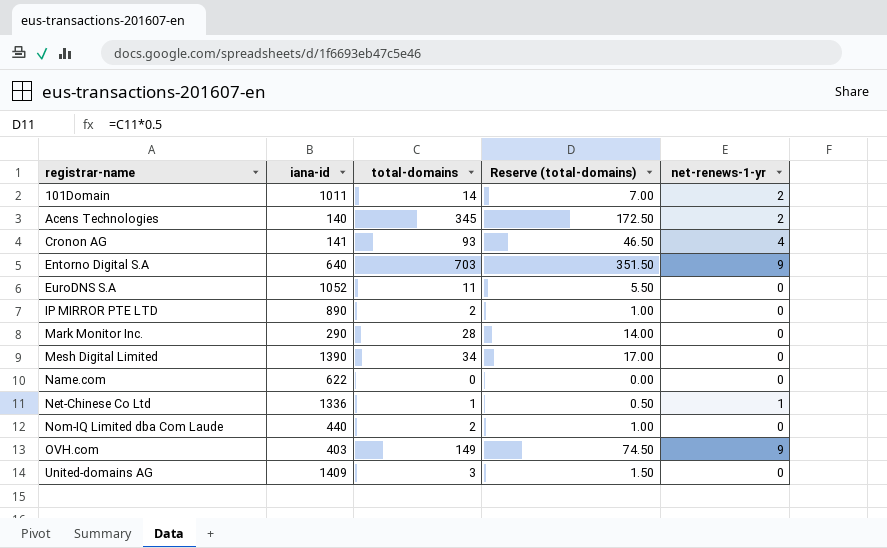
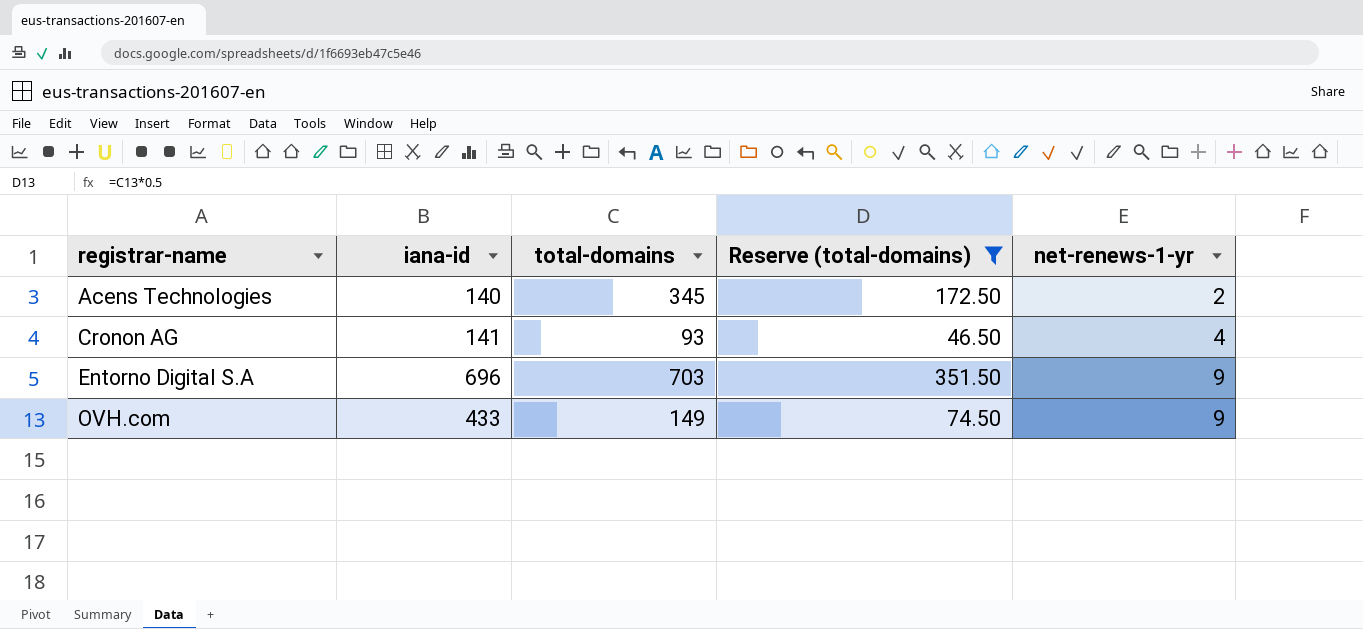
filter: none -> Reserve (total-domains) >= 46.50
Entorno Digital S.A | iana-id: 640 -> 696
OVH.com | iana-id: 403 -> 433

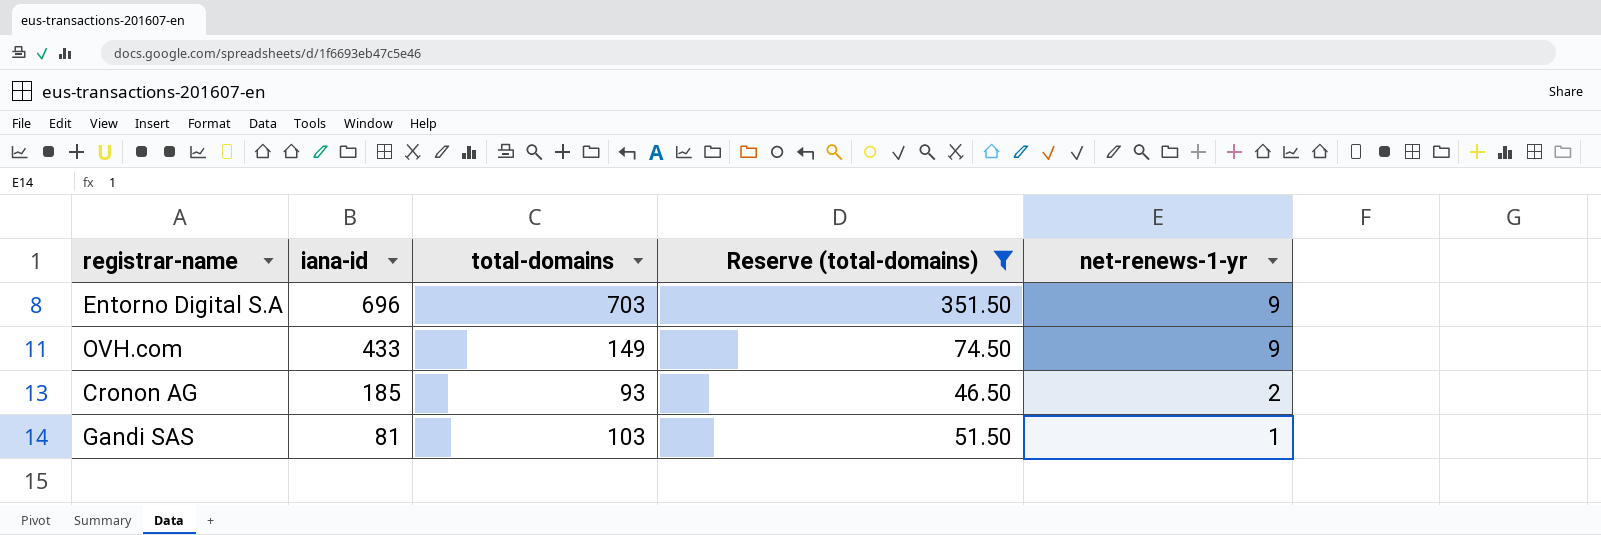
row order: registrar-name ascending -> iana-id descending
row Acens Technologies: 140 | 345 | 172.50 | 2 -> none
Cronon AG | iana-id: 141 -> 185
Cronon AG | net-renews-1-yr: 4 -> 2
row Gandi SAS: none -> 81 | 103 | 51.50 | 1

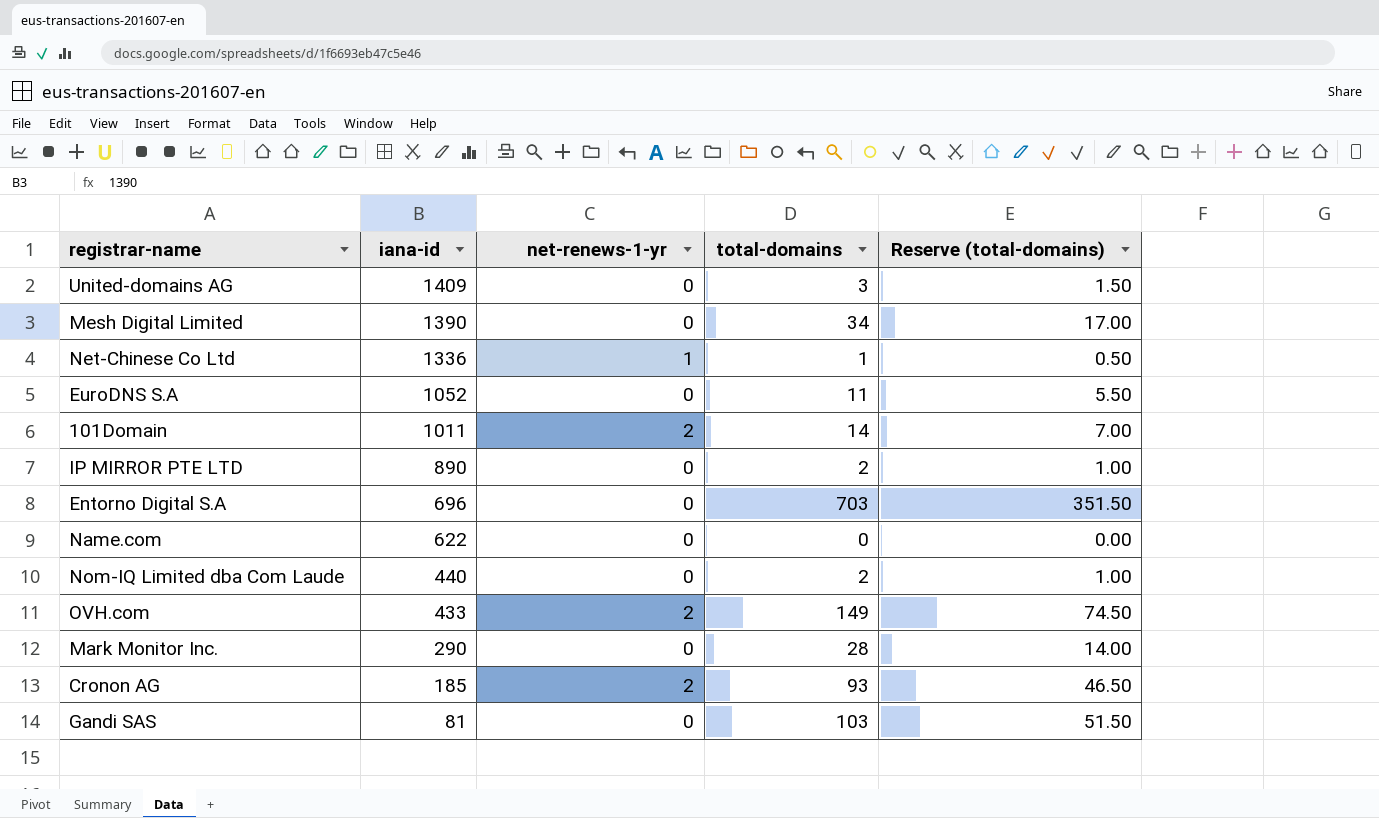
filter: Reserve (total-domains) >= 46.50 -> none
column net-renews-1-yr | position: 5 -> 3
Entorno Digital S.A | net-renews-1-yr: 9 -> 0
OVH.com | net-renews-1-yr: 9 -> 2
Gandi SAS | net-renews-1-yr: 1 -> 0

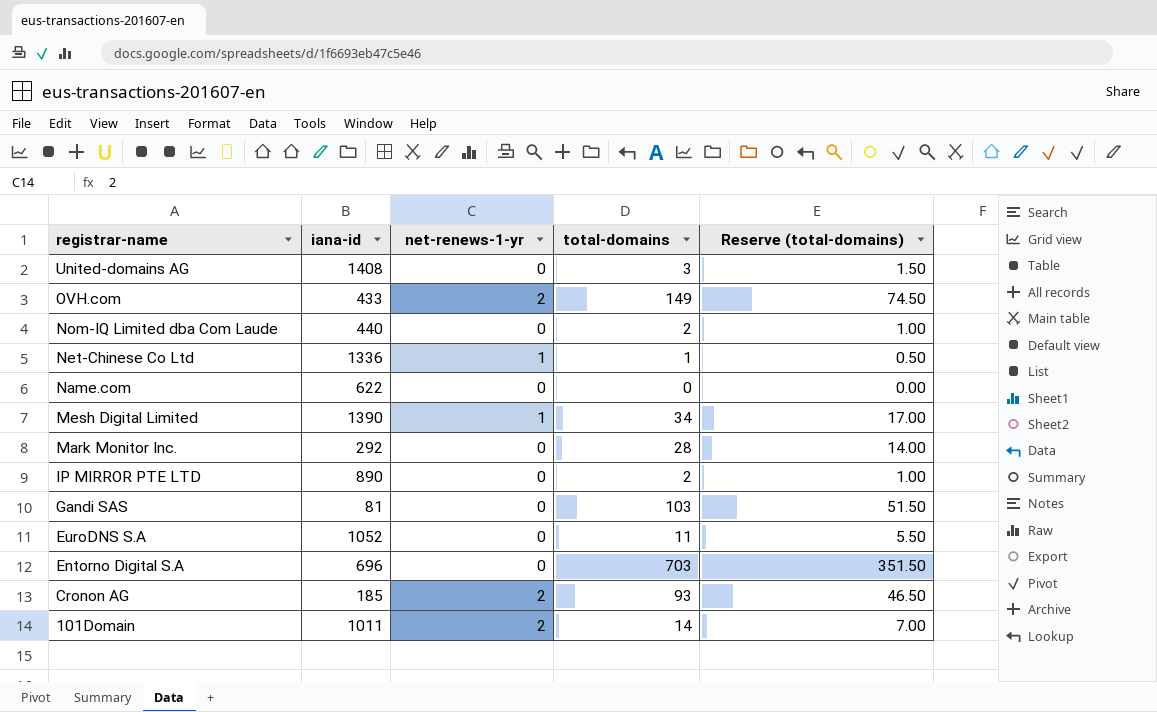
row order: iana-id descending -> registrar-name descending
United-domains AG | iana-id: 1409 -> 1408
Mesh Digital Limited | net-renews-1-yr: 0 -> 1
Mark Monitor Inc. | iana-id: 290 -> 292

